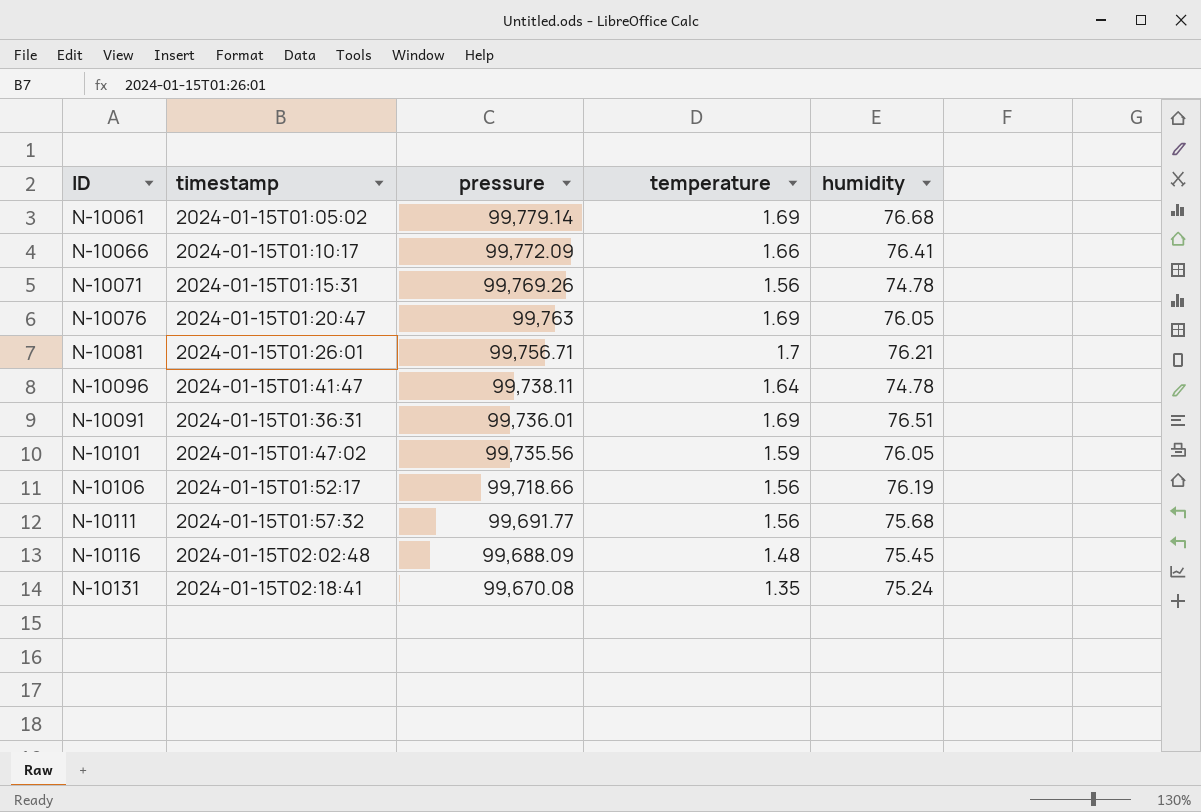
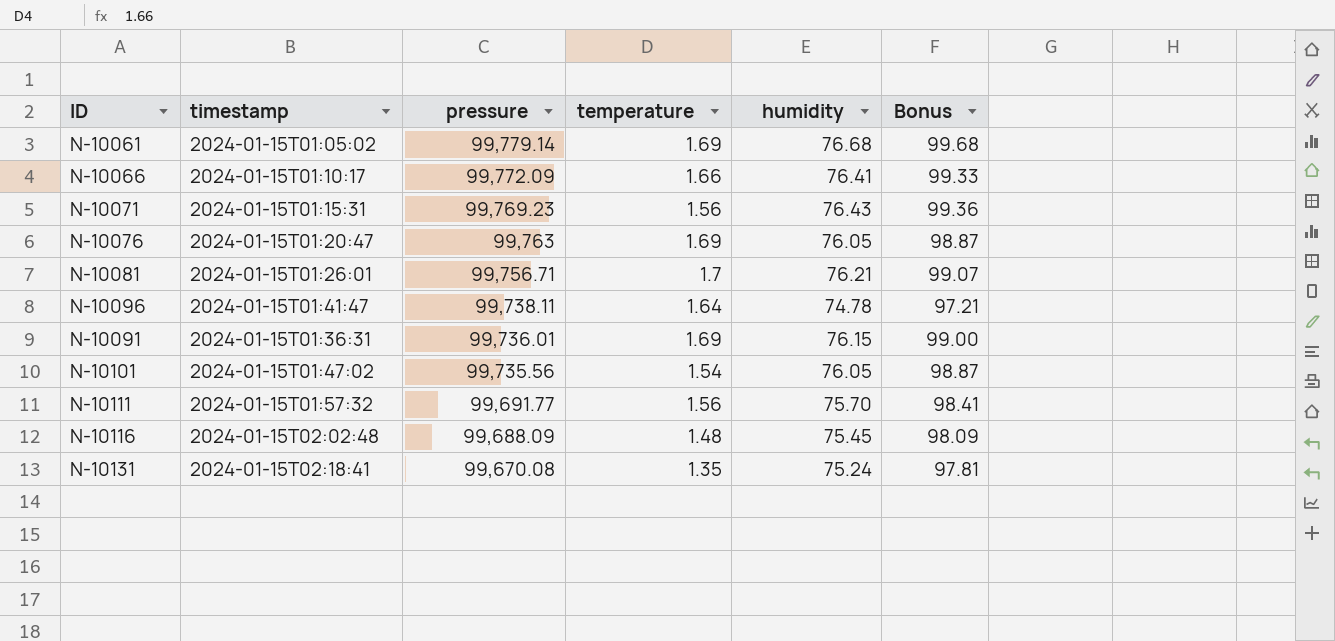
column Bonus | formula: none -> [humidity] * 1.3
row N-10106: 2024-01-15T01:52:17 | 99,718.66 | 1.56 | 76.19 -> none
N-10071 | pressure: 99,769.26 -> 99,769.23
N-10071 | humidity: 74.78 -> 76.43
N-10091 | humidity: 76.51 -> 76.15
N-10101 | temperature: 1.59 -> 1.54
N-10111 | humidity: 75.68 -> 75.70

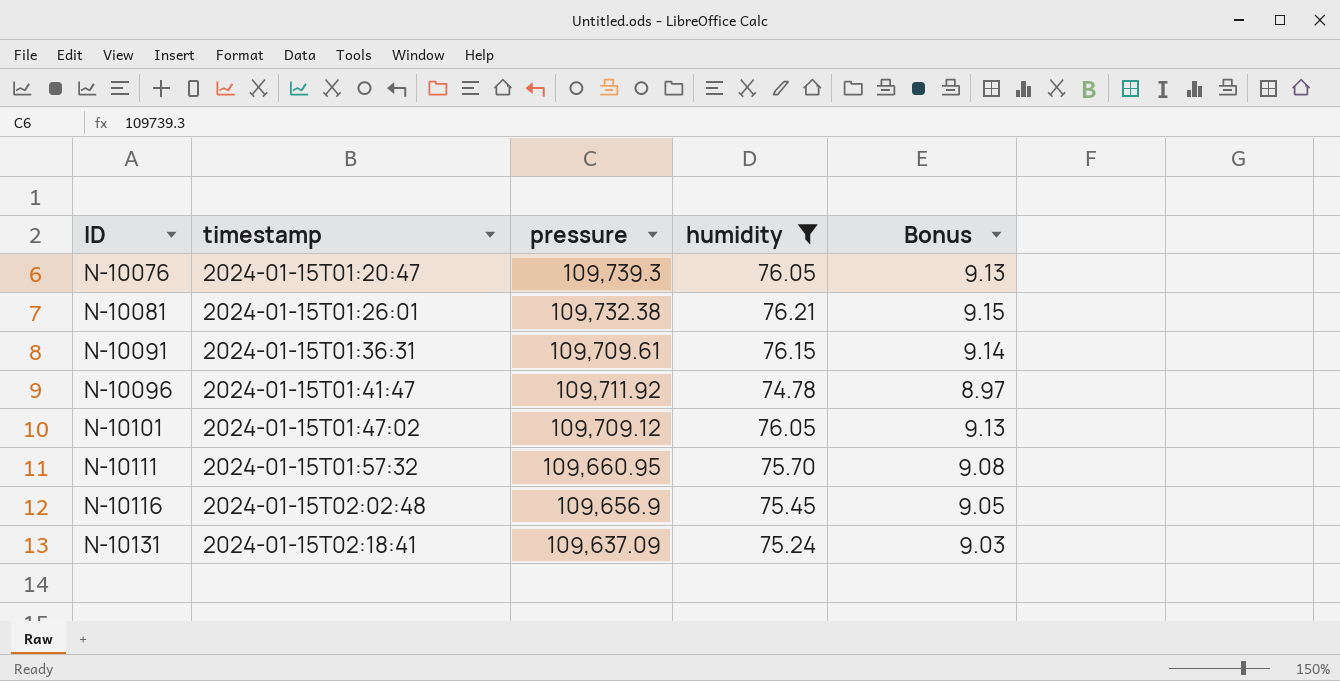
filter: none -> humidity <= 76.21
row order: pressure descending -> ID ascending
column temperature | position: 4 -> none
column Bonus | formula: [humidity] * 1.3 -> [humidity] * 0.12
N-10076 | pressure: 99,763 -> 109,739.3
N-10081 | pressure: 99,756.71 -> 109,732.38
N-10091 | pressure: 99,736.01 -> 109,709.61
N-10096 | pressure: 99,738.11 -> 109,711.92
N-10101 | pressure: 99,735.56 -> 109,709.12
N-10111 | pressure: 99,691.77 -> 109,660.95
N-10116 | pressure: 99,688.09 -> 109,656.9
N-10131 | pressure: 99,670.08 -> 109,637.09

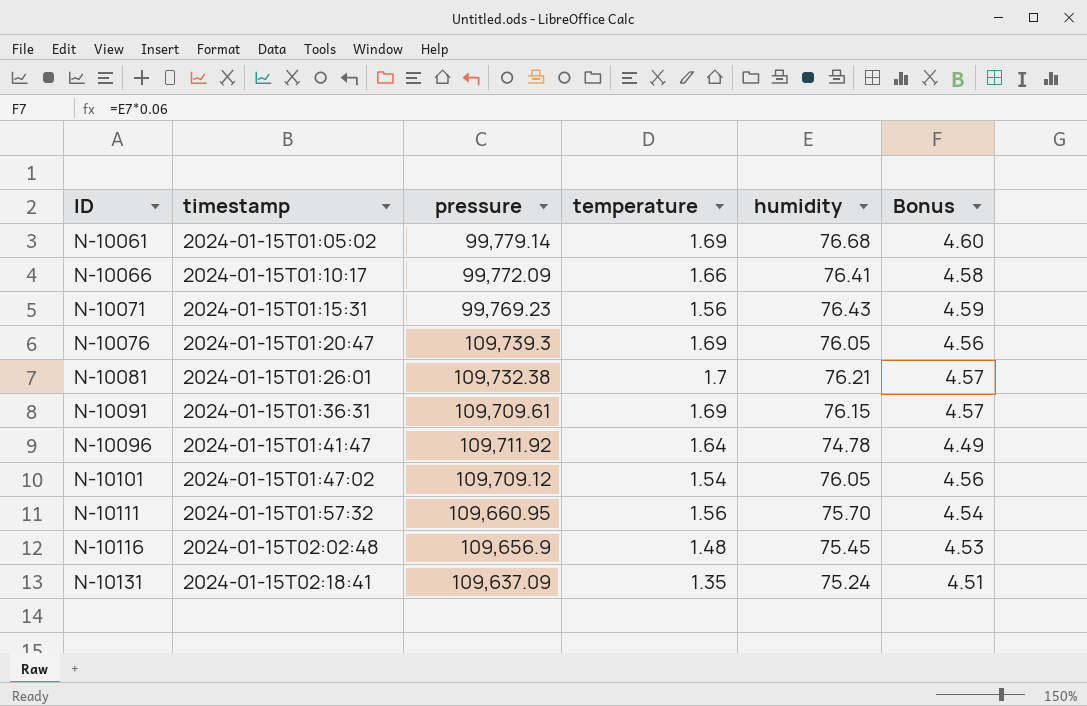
filter: humidity <= 76.21 -> none
column temperature | position: none -> 4
column Bonus | formula: [humidity] * 0.12 -> [humidity] * 0.06

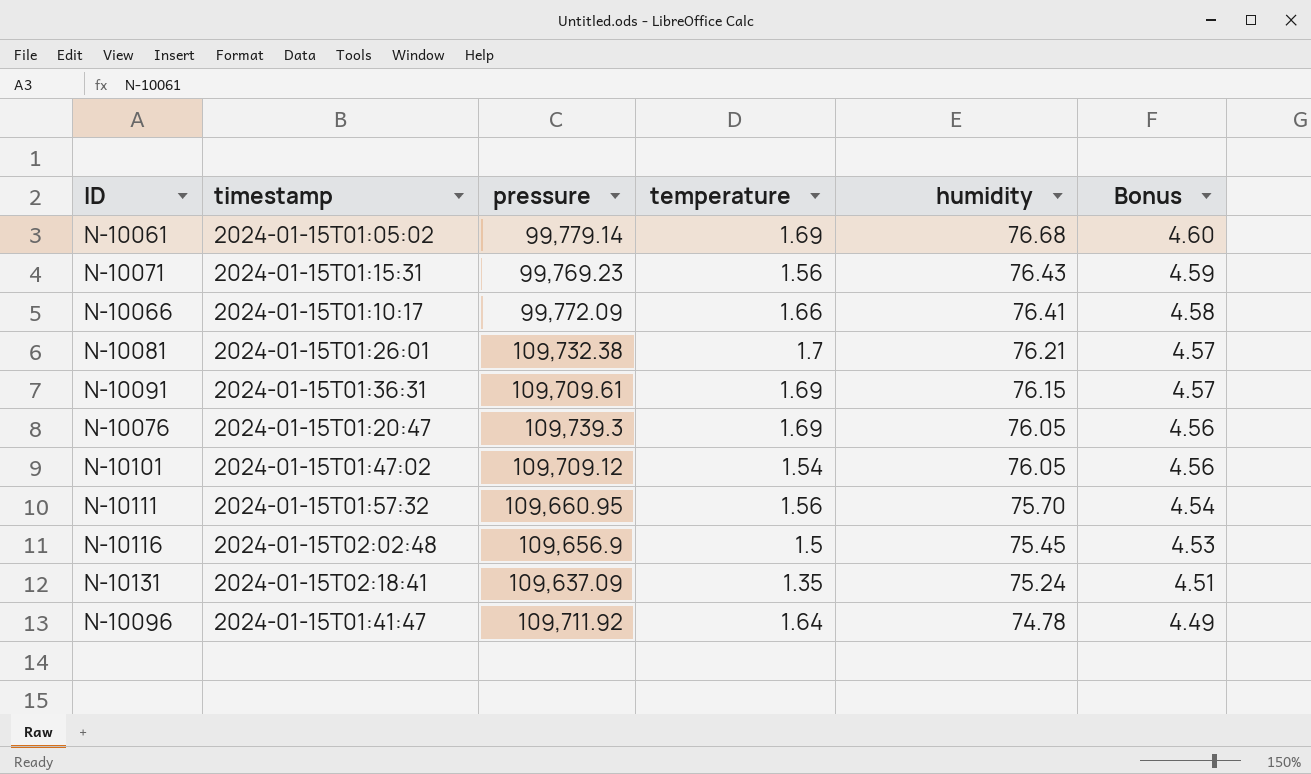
row order: ID ascending -> humidity descending
N-10116 | temperature: 1.48 -> 1.5

